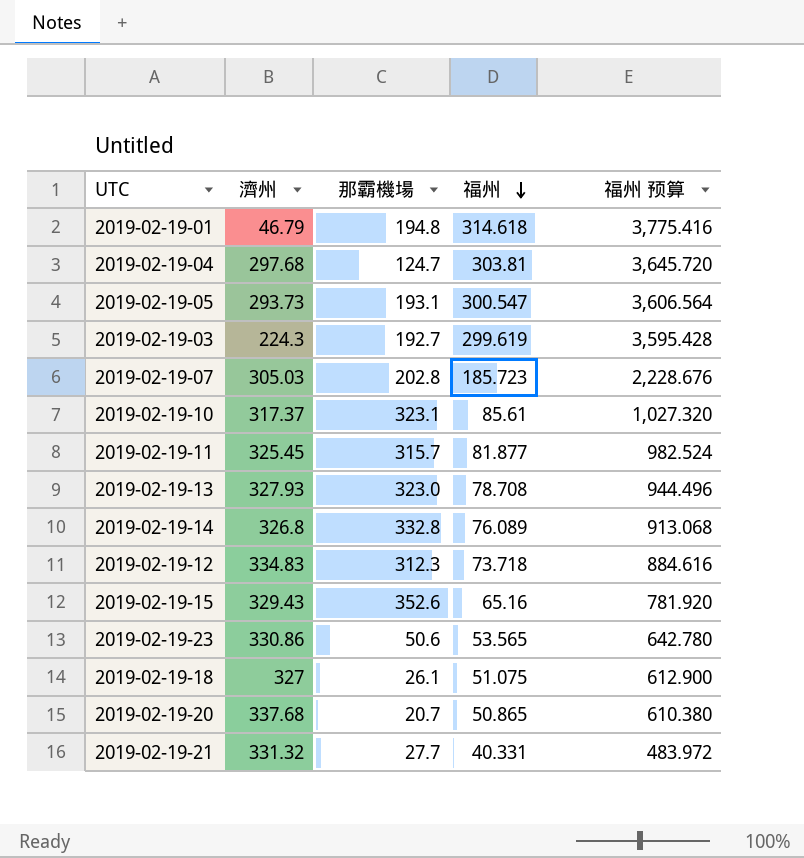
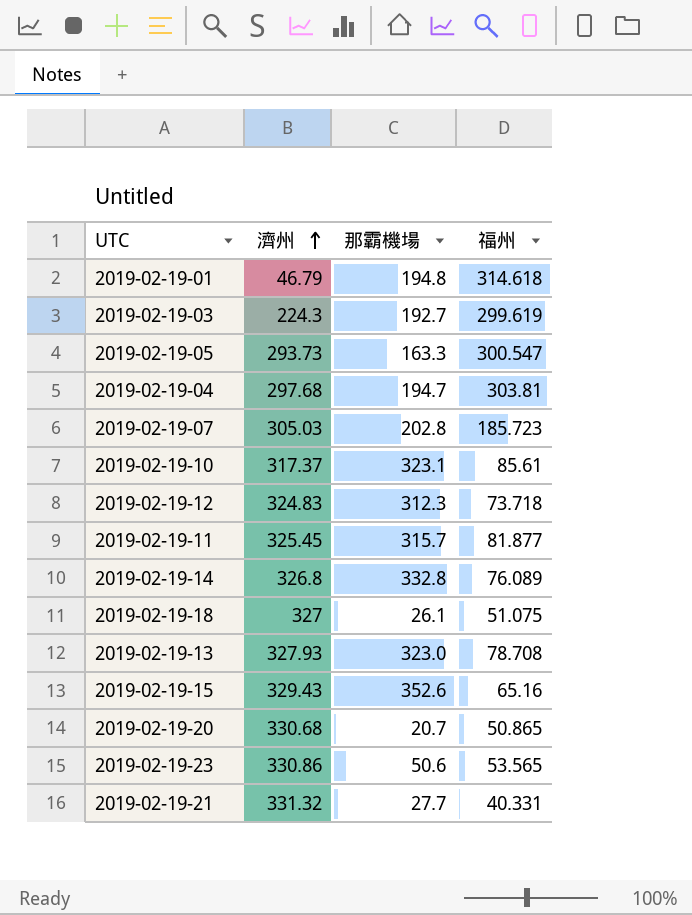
row order: 福州 descending -> 濟州 ascending
column 福州 预算 | formula: [福州] * 12 -> none
2019-02-19-05 | 那霸機場: 193.1 -> 163.3
2019-02-19-04 | 那霸機場: 124.7 -> 194.7
2019-02-19-12 | 濟州: 334.83 -> 324.83
2019-02-19-20 | 濟州: 337.68 -> 330.68

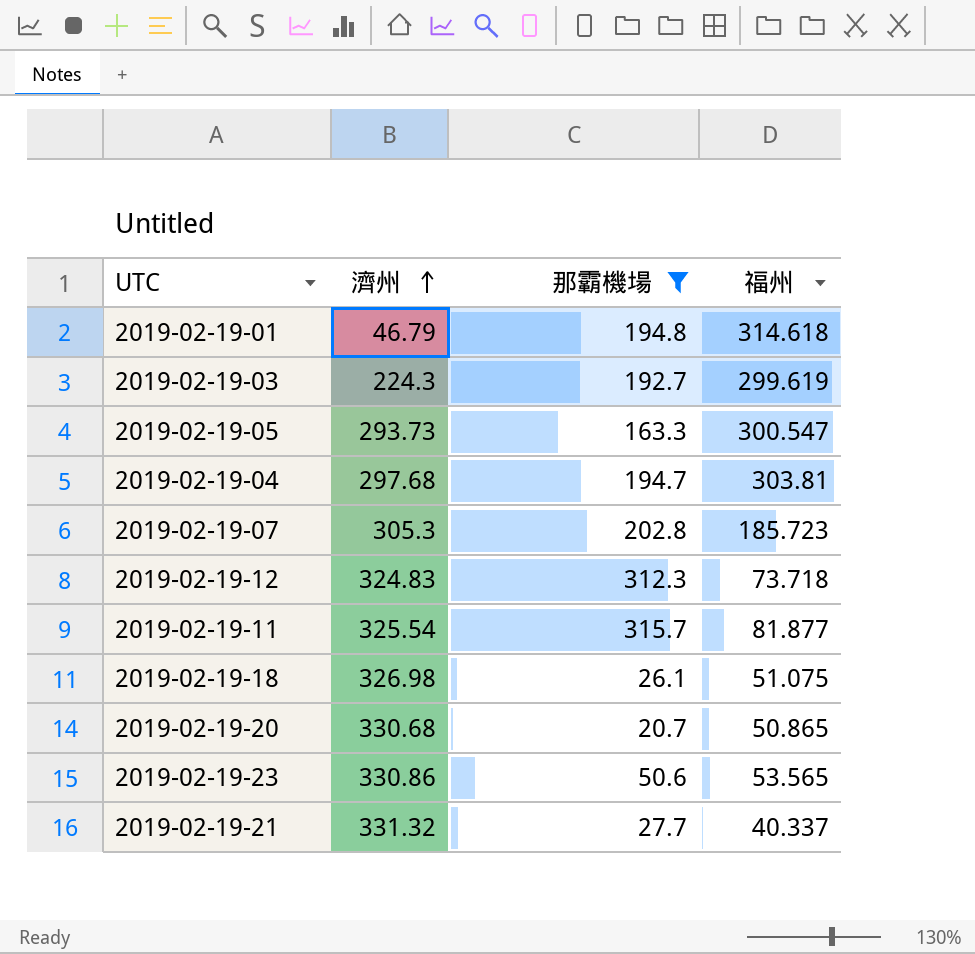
filter: none -> 那霸機場 <= 315.7
2019-02-19-07 | 濟州: 305.03 -> 305.3
2019-02-19-11 | 濟州: 325.45 -> 325.54
2019-02-19-18 | 濟州: 327 -> 326.98
2019-02-19-21 | 福州: 40.331 -> 40.337

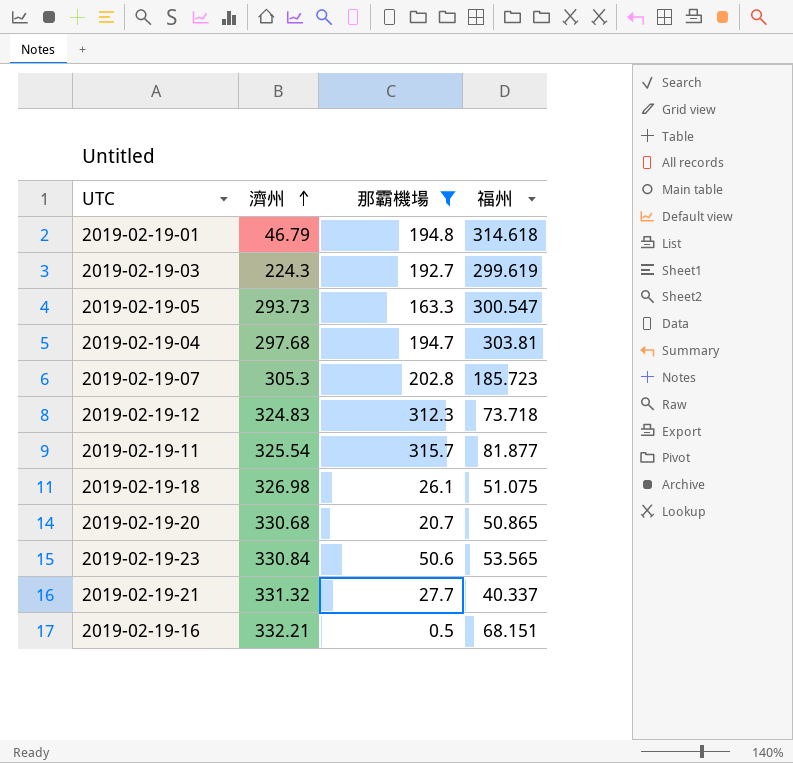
2019-02-19-23 | 濟州: 330.86 -> 330.84
row 2019-02-19-16: none -> 332.21 | 0.5 | 68.151

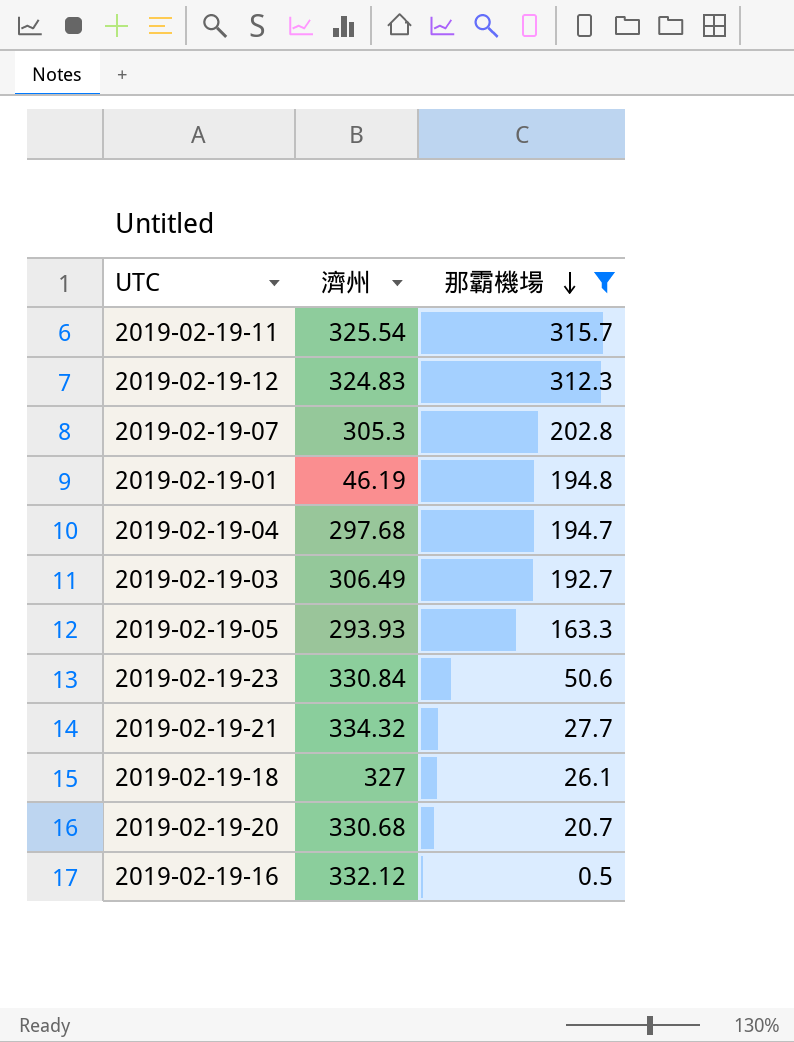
row order: 濟州 ascending -> 那霸機場 descending
column 福州 | position: 4 -> none
2019-02-19-01 | 濟州: 46.79 -> 46.19
2019-02-19-03 | 濟州: 224.3 -> 306.49
2019-02-19-05 | 濟州: 293.73 -> 293.93
2019-02-19-21 | 濟州: 331.32 -> 334.32
2019-02-19-18 | 濟州: 326.98 -> 327
2019-02-19-16 | 濟州: 332.21 -> 332.12

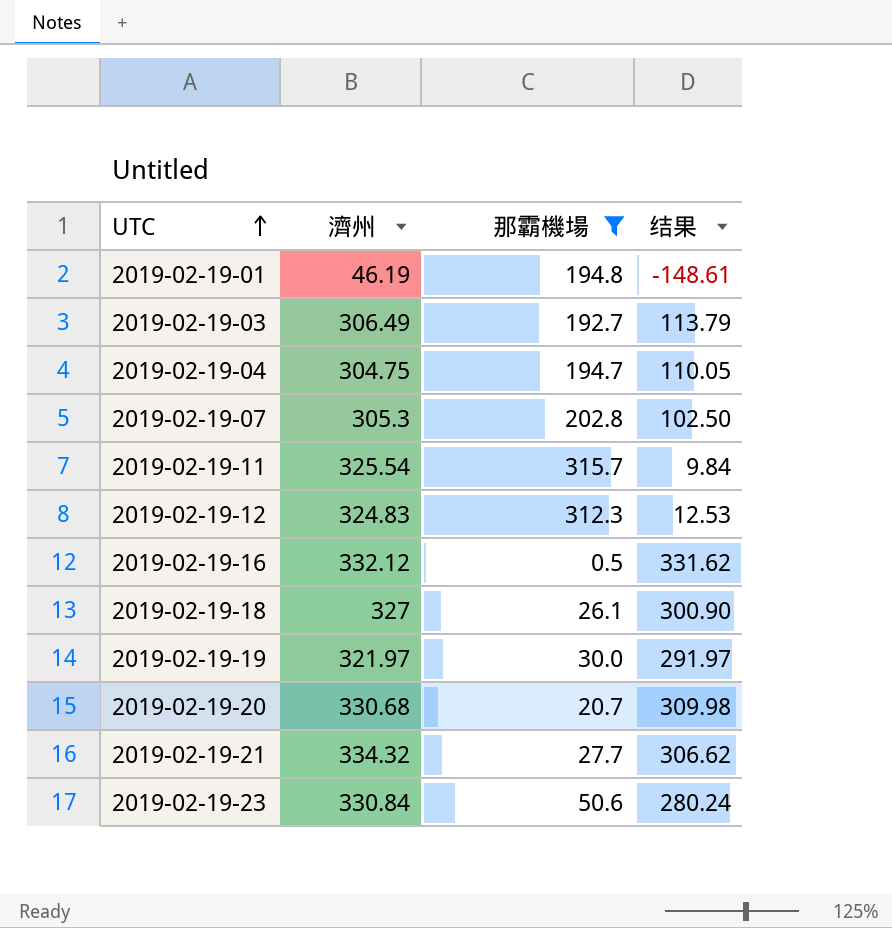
row order: 那霸機場 descending -> UTC ascending
column 结果 | formula: none -> [濟州] - [那霸機場]
row 2019-02-19-05: 293.93 | 163.3 -> none
2019-02-19-04 | 濟州: 297.68 -> 304.75
row 2019-02-19-19: none -> 321.97 | 30.0 | 291.97

